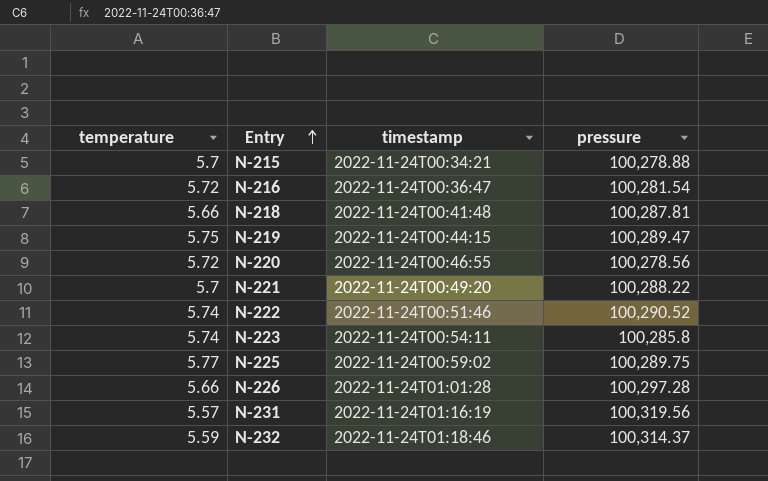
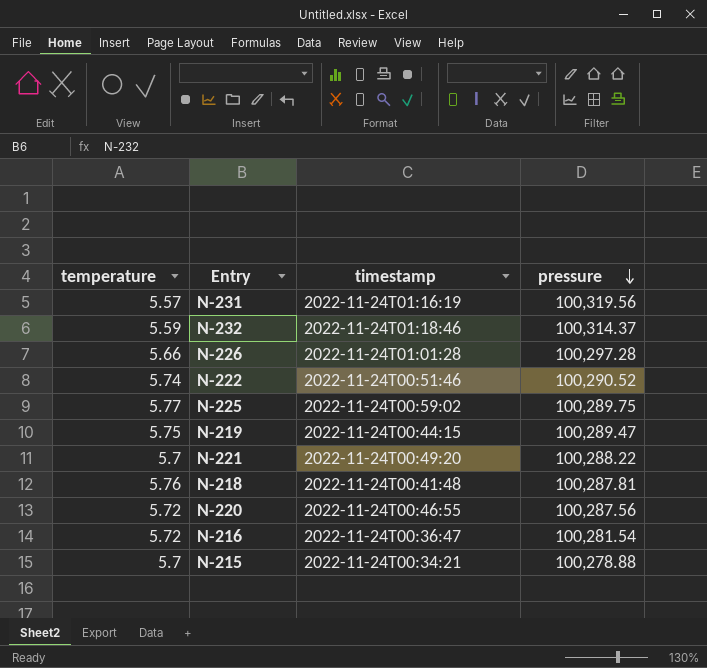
row order: Entry ascending -> pressure descending
row N-223: 5.74 | 2022-11-24T00:54:11 | 100,285.8 -> none
N-218 | temperature: 5.66 -> 5.76
N-220 | pressure: 100,278.56 -> 100,287.56

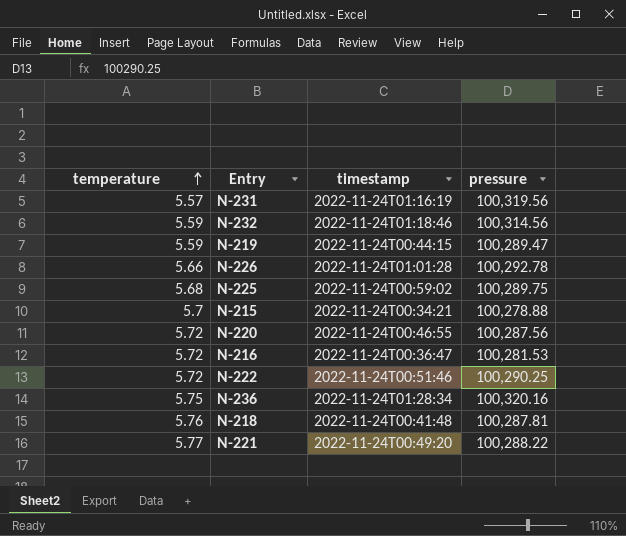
row order: pressure descending -> temperature ascending
N-232 | pressure: 100,314.37 -> 100,314.56
N-219 | temperature: 5.75 -> 5.59
N-226 | pressure: 100,297.28 -> 100,292.78
N-225 | temperature: 5.77 -> 5.68
N-216 | pressure: 100,281.54 -> 100,281.53
N-222 | temperature: 5.74 -> 5.72
N-222 | pressure: 100,290.52 -> 100,290.25
row N-236: none -> 5.75 | 2022-11-24T01:28:34 | 100,320.16
N-221 | temperature: 5.7 -> 5.77

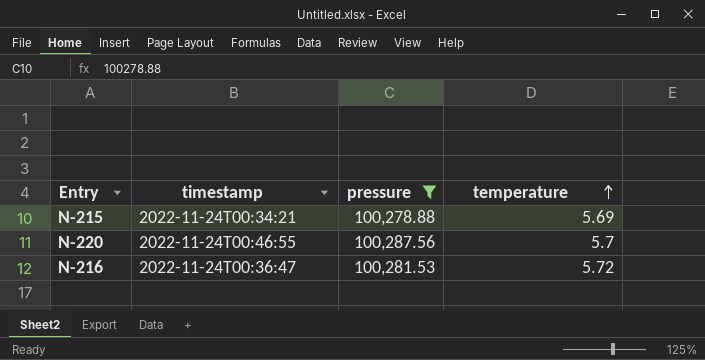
filter: none -> pressure <= 100,287.56
column temperature | position: 1 -> 4
N-215 | temperature: 5.7 -> 5.69
N-220 | temperature: 5.72 -> 5.7

